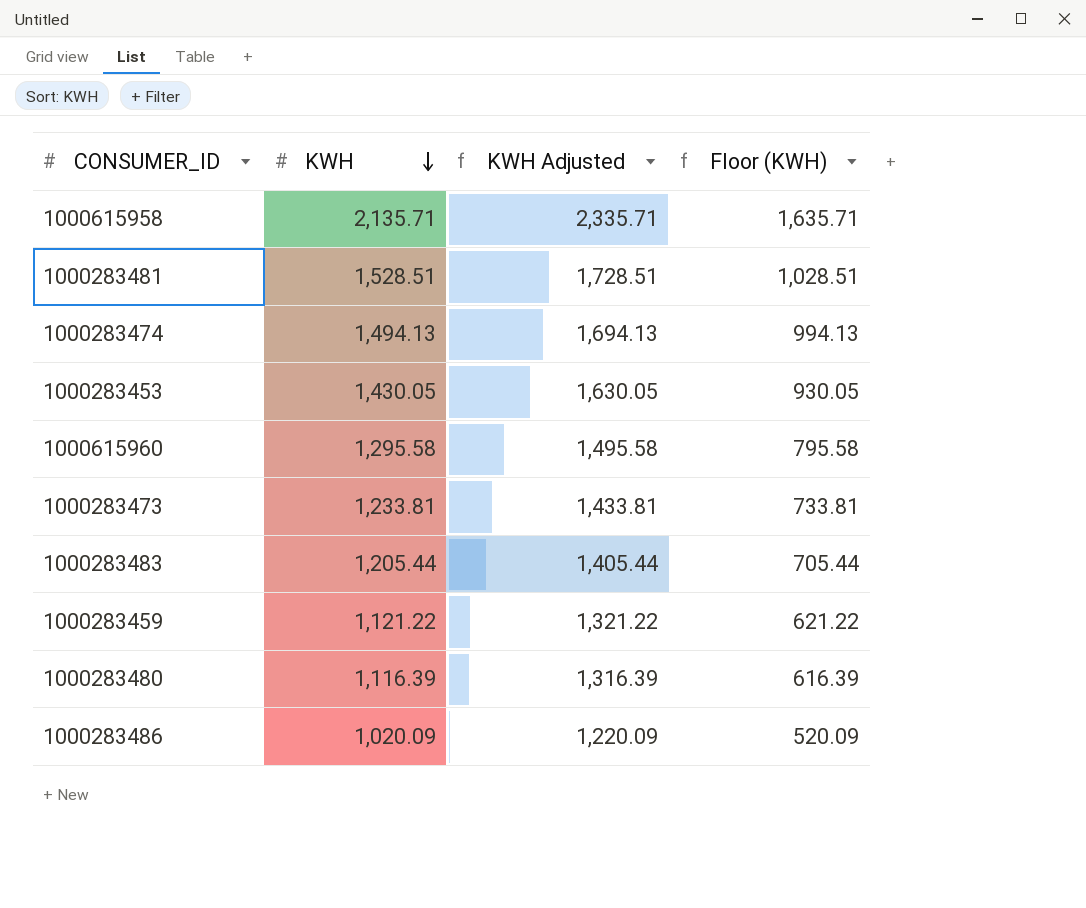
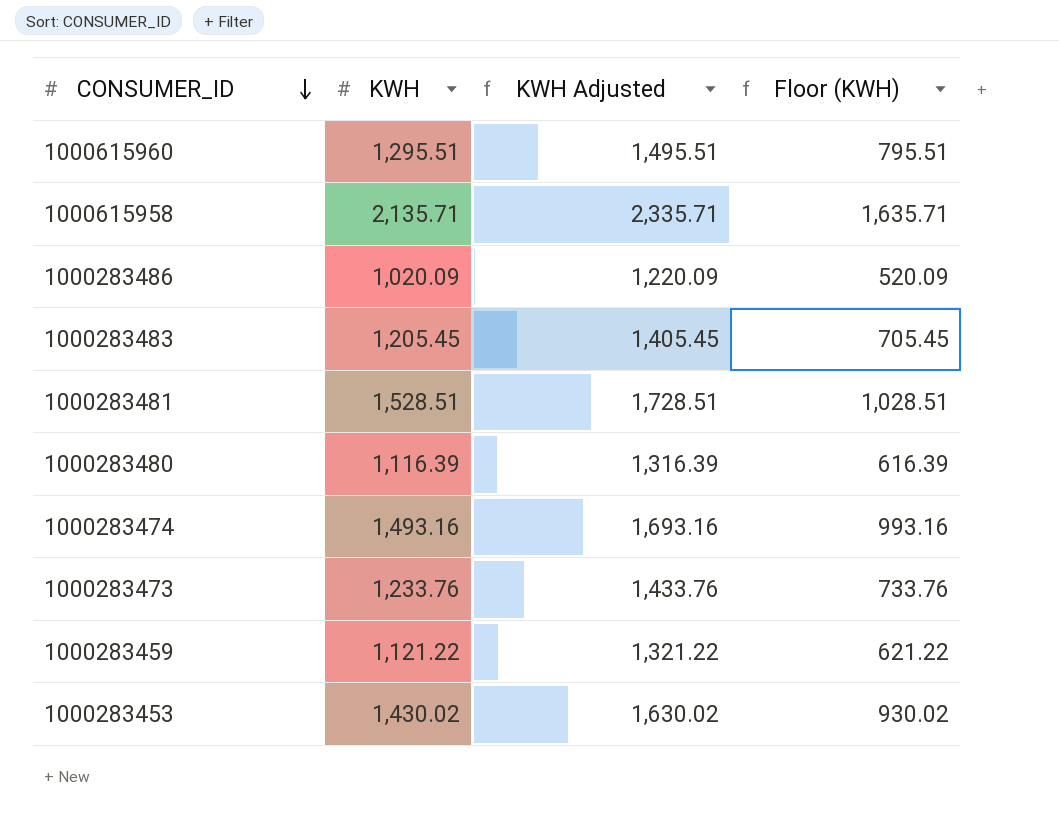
row order: KWH descending -> CONSUMER_ID descending
1000615960 | KWH: 1,295.58 -> 1,295.51
1000615960 | KWH Adjusted: 1,495.58 -> 1,495.51
1000615960 | Floor (KWH): 795.58 -> 795.51
1000283483 | KWH: 1,205.44 -> 1,205.45
1000283483 | KWH Adjusted: 1,405.44 -> 1,405.45
1000283483 | Floor (KWH): 705.44 -> 705.45
1000283474 | KWH: 1,494.13 -> 1,493.16
1000283474 | KWH Adjusted: 1,694.13 -> 1,693.16
1000283474 | Floor (KWH): 994.13 -> 993.16
1000283473 | KWH: 1,233.81 -> 1,233.76
1000283473 | KWH Adjusted: 1,433.81 -> 1,433.76
1000283473 | Floor (KWH): 733.81 -> 733.76
1000283453 | KWH: 1,430.05 -> 1,430.02
1000283453 | KWH Adjusted: 1,630.05 -> 1,630.02
1000283453 | Floor (KWH): 930.05 -> 930.02

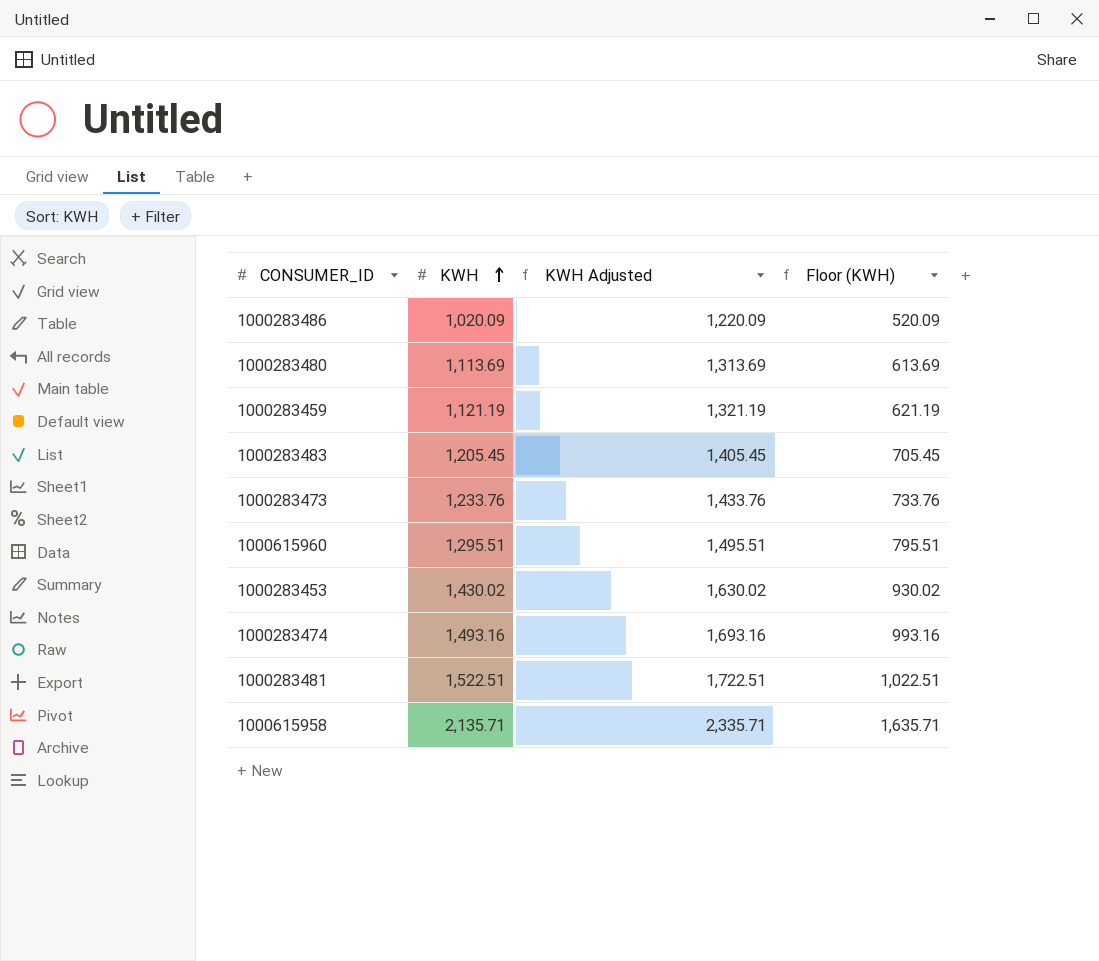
row order: CONSUMER_ID descending -> KWH ascending
1000283480 | KWH: 1,116.39 -> 1,113.69
1000283480 | KWH Adjusted: 1,316.39 -> 1,313.69
1000283480 | Floor (KWH): 616.39 -> 613.69
1000283459 | KWH: 1,121.22 -> 1,121.19
1000283459 | KWH Adjusted: 1,321.22 -> 1,321.19
1000283459 | Floor (KWH): 621.22 -> 621.19
1000283481 | KWH: 1,528.51 -> 1,522.51
1000283481 | KWH Adjusted: 1,728.51 -> 1,722.51
1000283481 | Floor (KWH): 1,028.51 -> 1,022.51

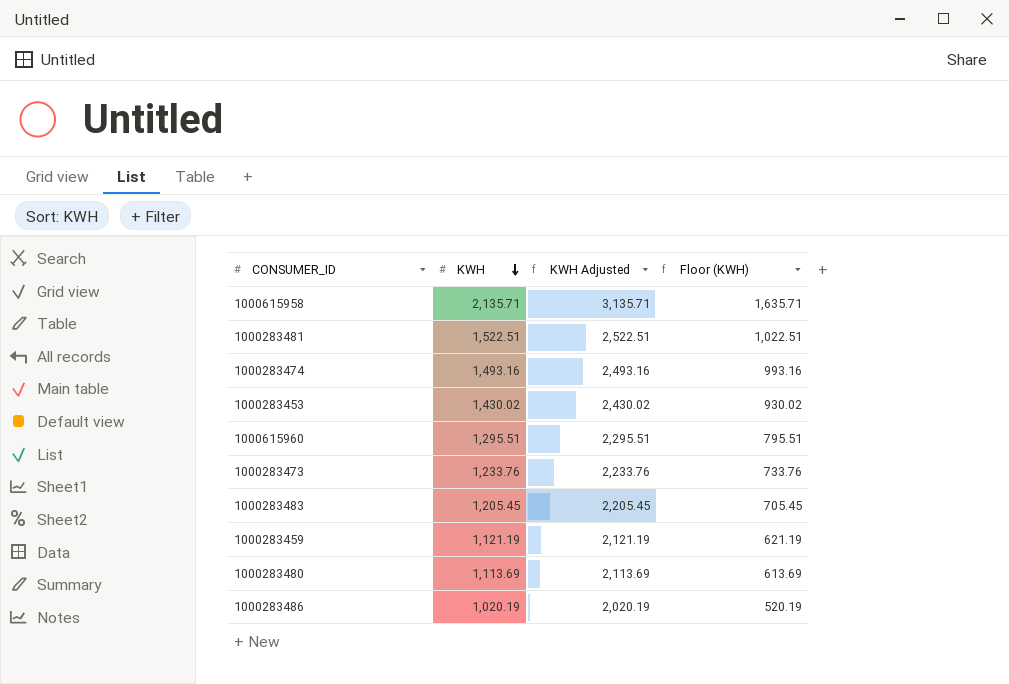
row order: KWH ascending -> KWH descending
column KWH Adjusted | formula: [KWH] + 200 -> [KWH] + 1000
1000283486 | KWH: 1,020.09 -> 1,020.19
1000283486 | Floor (KWH): 520.09 -> 520.19

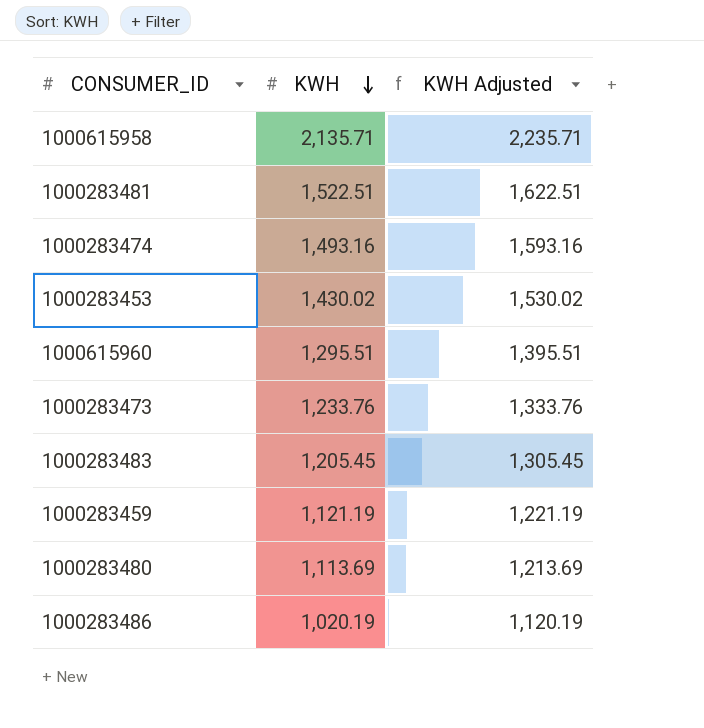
column Floor (KWH) | formula: [KWH] - 500 -> none
column KWH Adjusted | formula: [KWH] + 1000 -> [KWH] + 100

